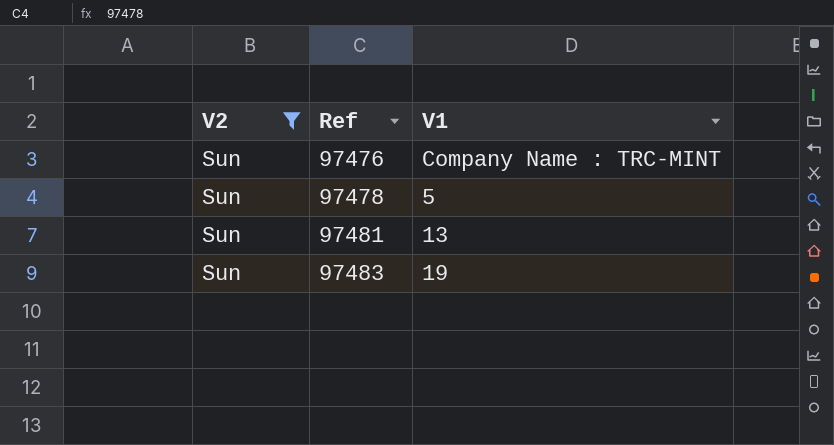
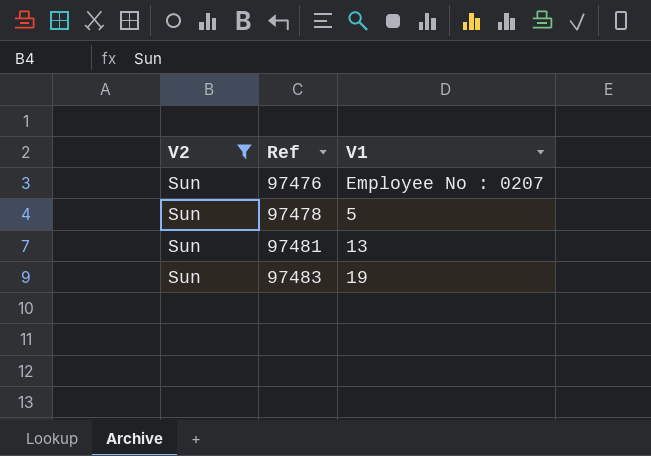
97476 | V1: Company Name : TRC-MINT -> Employee No : 0207

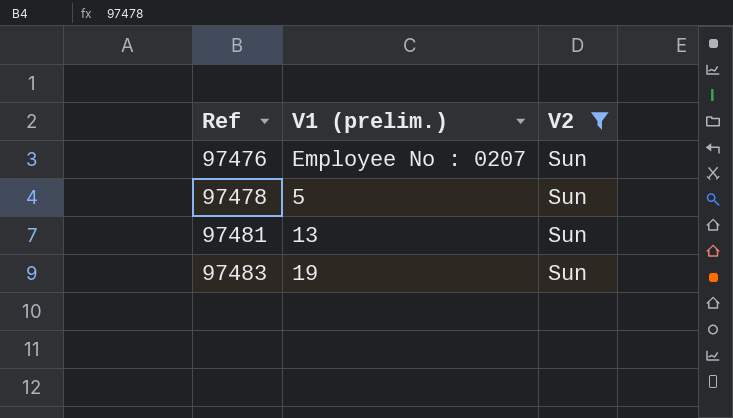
column name: V1 -> V1 (prelim.)
column V2 | position: 1 -> 3

